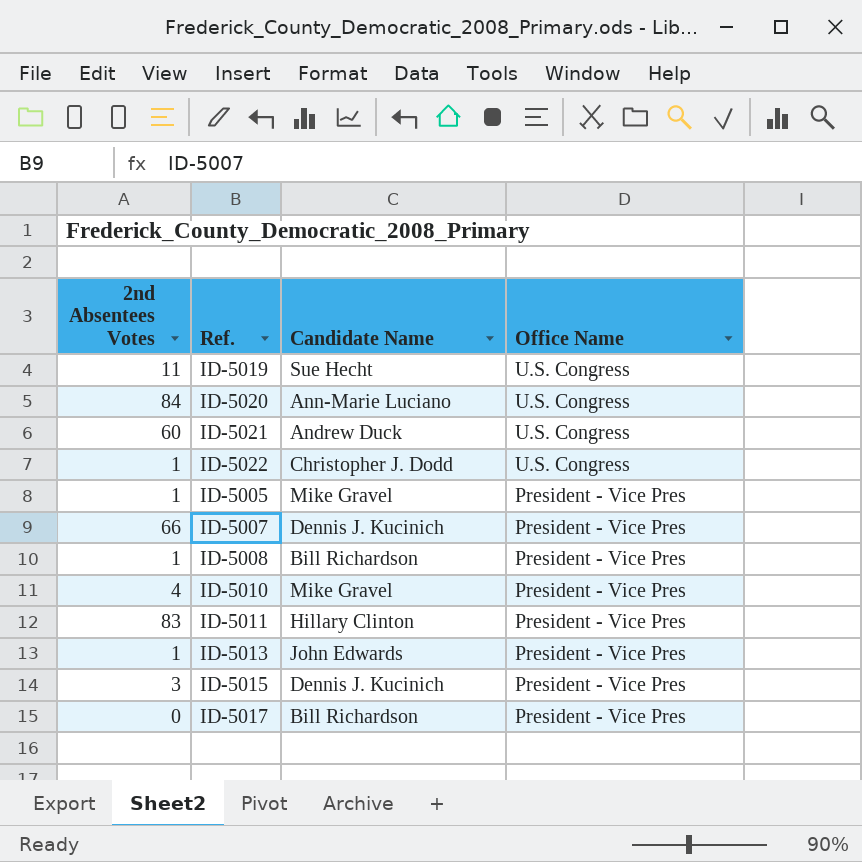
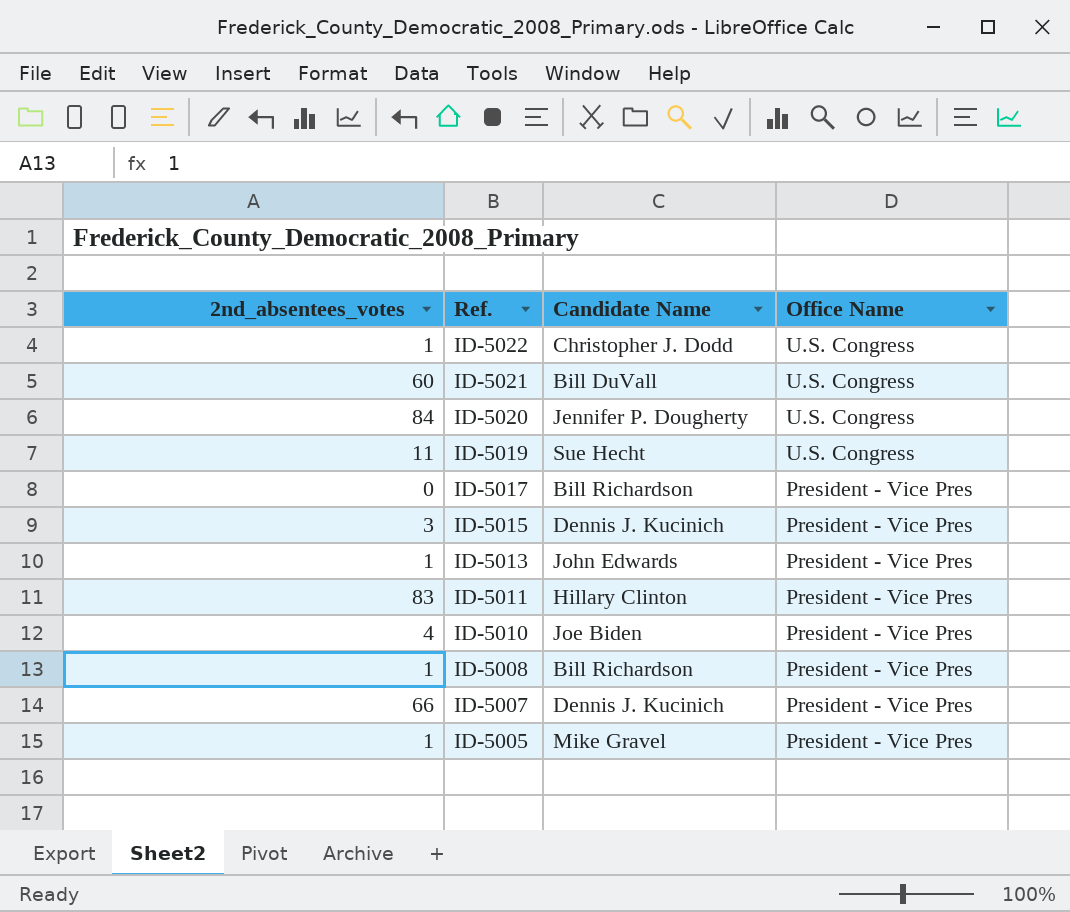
row order: Office Name descending -> Ref. descending
column name: 2nd Absentees Votes -> 2nd_absentees_votes
ID-5021 | Candidate Name: Andrew Duck -> Bill DuVall
ID-5020 | Candidate Name: Ann-Marie Luciano -> Jennifer P. Dougherty
ID-5010 | Candidate Name: Mike Gravel -> Joe Biden

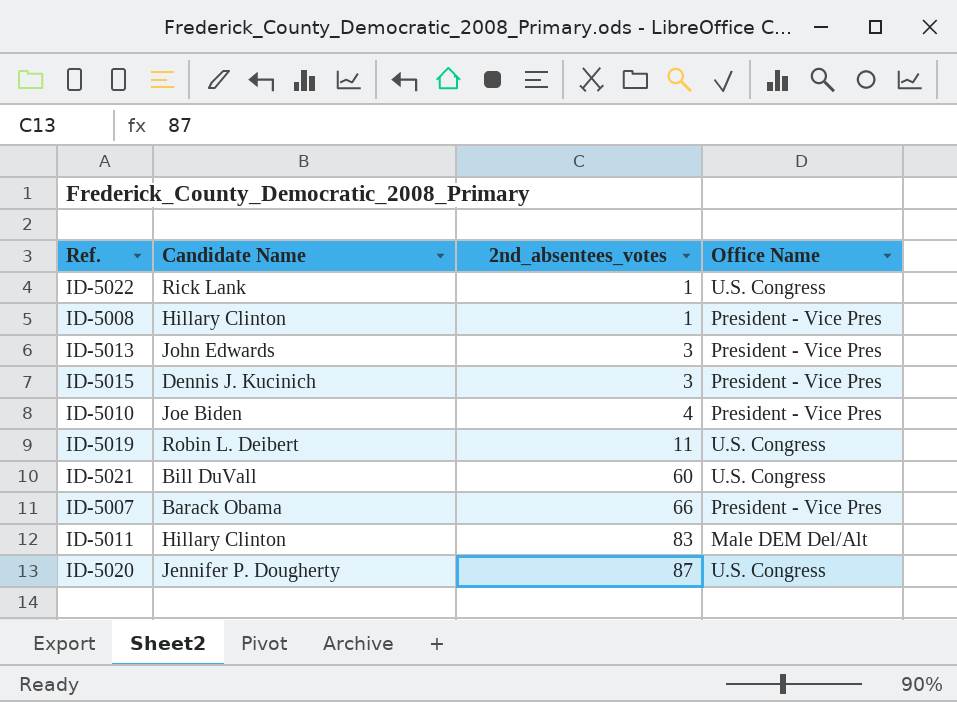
row order: Ref. descending -> 2nd_absentees_votes ascending
column 2nd_absentees_votes | position: 1 -> 3
row ID-5017: 0 | Bill Richardson | President - Vice Pres -> none
row ID-5005: 1 | Mike Gravel | President - Vice Pres -> none
ID-5022 | Candidate Name: Christopher J. Dodd -> Rick Lank
ID-5008 | Candidate Name: Bill Richardson -> Hillary Clinton
ID-5013 | 2nd_absentees_votes: 1 -> 3
ID-5019 | Candidate Name: Sue Hecht -> Robin L. Deibert
ID-5007 | Candidate Name: Dennis J. Kucinich -> Barack Obama
ID-5011 | Office Name: President - Vice Pres -> Male DEM Del/Alt
ID-5020 | 2nd_absentees_votes: 84 -> 87

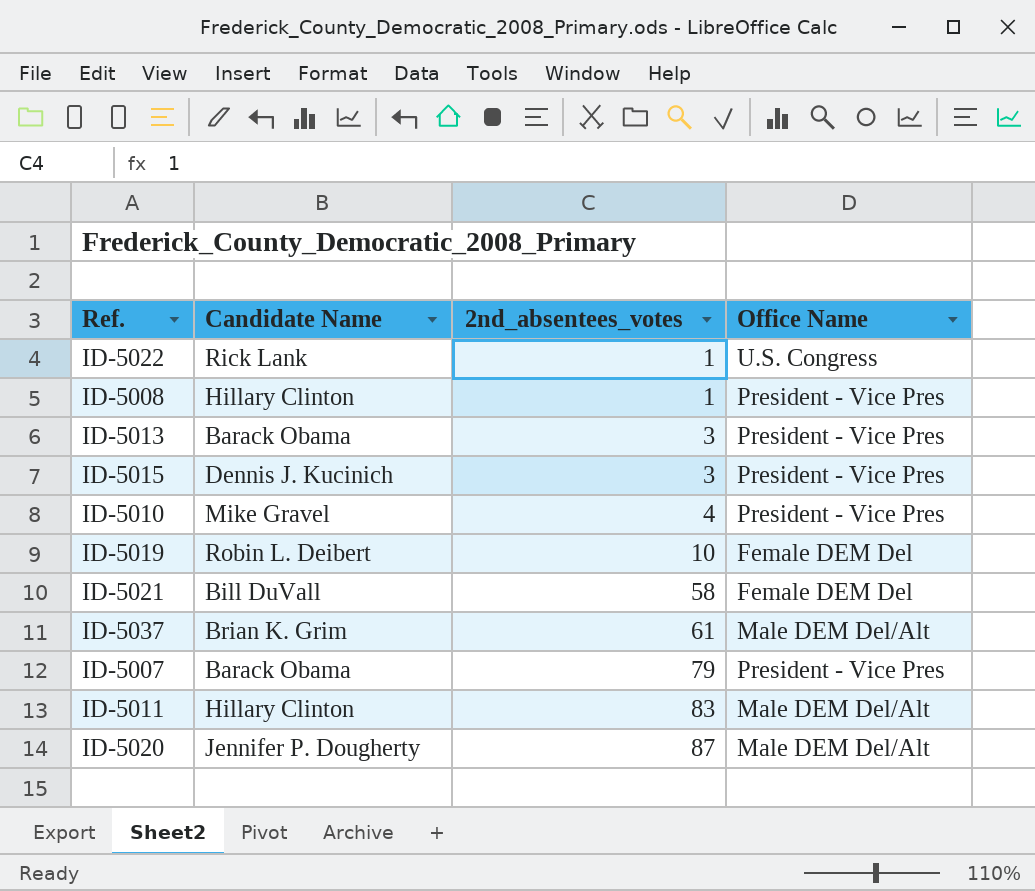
ID-5013 | Candidate Name: John Edwards -> Barack Obama
ID-5010 | Candidate Name: Joe Biden -> Mike Gravel
ID-5019 | 2nd_absentees_votes: 11 -> 10
ID-5019 | Office Name: U.S. Congress -> Female DEM Del
ID-5021 | 2nd_absentees_votes: 60 -> 58
ID-5021 | Office Name: U.S. Congress -> Female DEM Del
row ID-5037: none -> Brian K. Grim | 61 | Male DEM Del/Alt
ID-5007 | 2nd_absentees_votes: 66 -> 79
ID-5020 | Office Name: U.S. Congress -> Male DEM Del/Alt

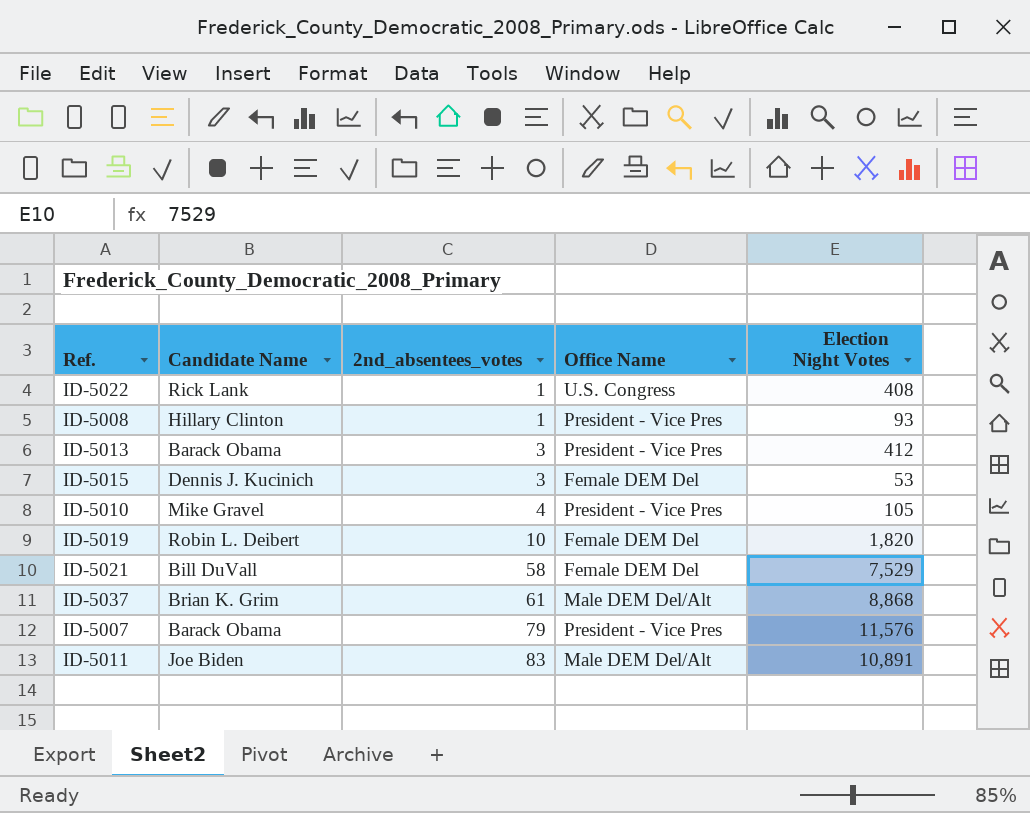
column Election Night Votes | position: none -> 5
row ID-5020: Jennifer P. Dougherty | 87 | Male DEM Del/Alt -> none
ID-5015 | Office Name: President - Vice Pres -> Female DEM Del
ID-5011 | Candidate Name: Hillary Clinton -> Joe Biden

